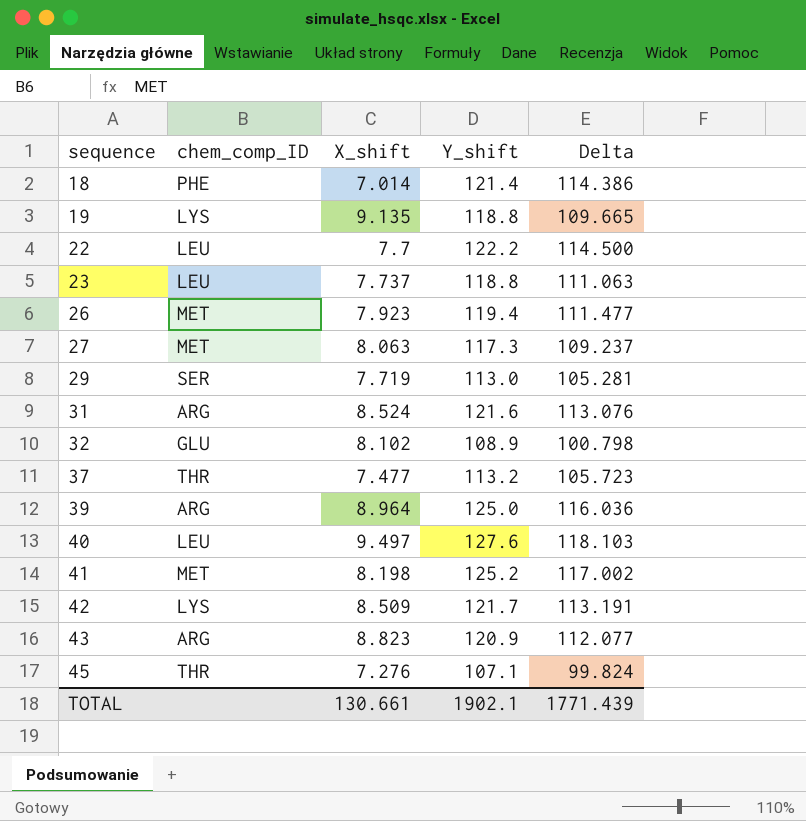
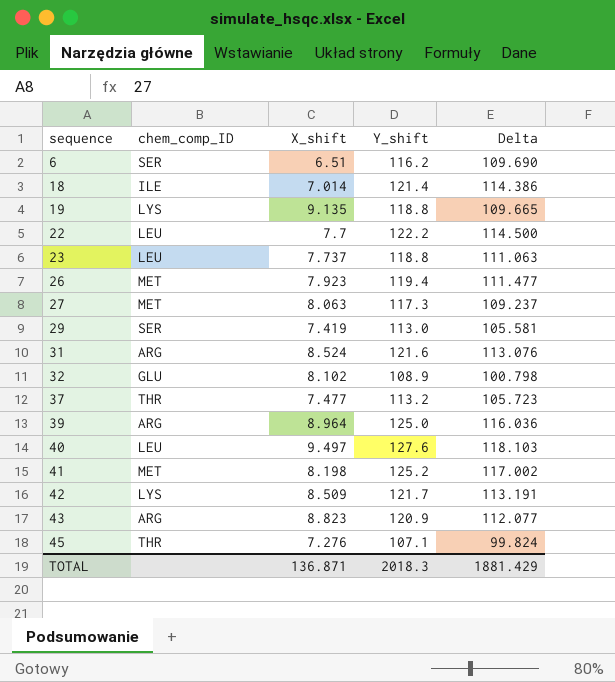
row 6: none -> SER | 6.51 | 116.2 | 109.690
18 | chem_comp_ID: PHE -> ILE
29 | X_shift: 7.719 -> 7.419
29 | Delta: 105.281 -> 105.581
TOTAL | X_shift: 130.661 -> 136.871
TOTAL | Y_shift: 1902.1 -> 2018.3
TOTAL | Delta: 1771.439 -> 1881.429

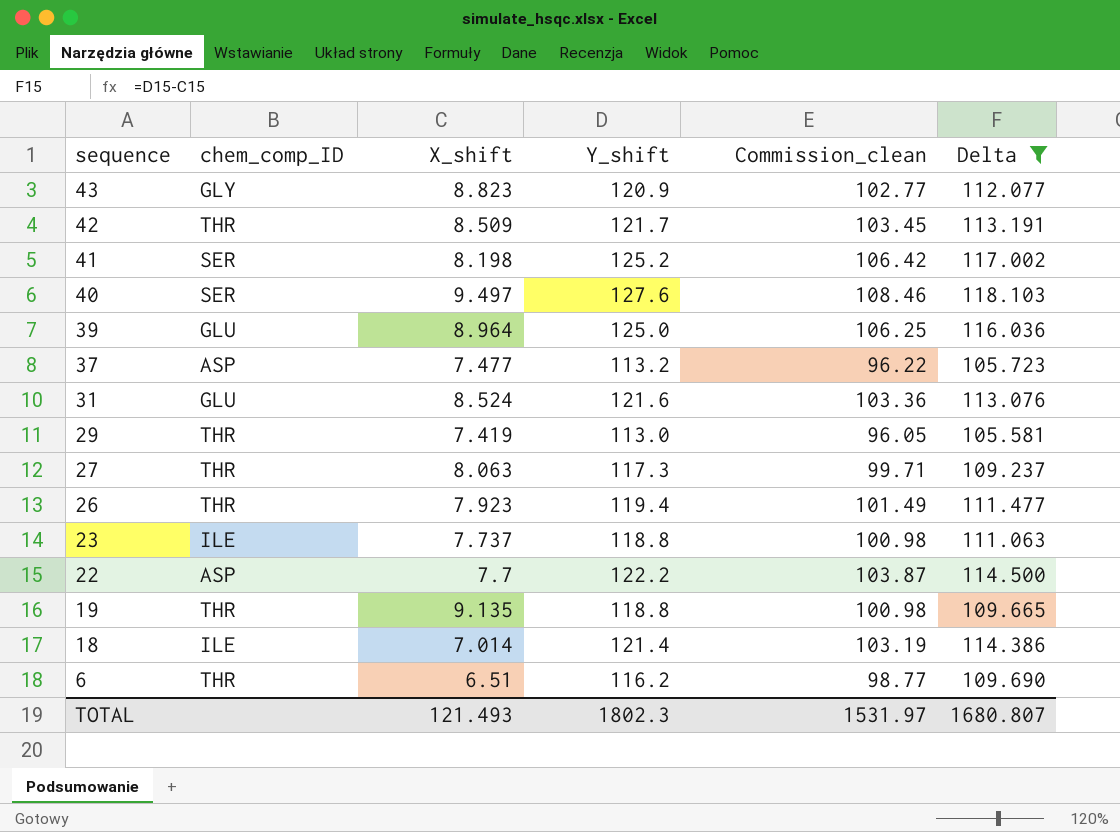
filter: none -> Delta >= 105.581
row order: sequence ascending -> sequence descending
column Commission_clean | formula: none -> [Y_shift] * 0.85
43 | chem_comp_ID: ARG -> GLY
42 | chem_comp_ID: LYS -> THR
41 | chem_comp_ID: MET -> SER
40 | chem_comp_ID: LEU -> SER
39 | chem_comp_ID: ARG -> GLU
37 | chem_comp_ID: THR -> ASP
31 | chem_comp_ID: ARG -> GLU
29 | chem_comp_ID: SER -> THR
27 | chem_comp_ID: MET -> THR
26 | chem_comp_ID: MET -> THR
23 | chem_comp_ID: LEU -> ILE
22 | chem_comp_ID: LEU -> ASP
19 | chem_comp_ID: LYS -> THR
6 | chem_comp_ID: SER -> THR
TOTAL | X_shift: 136.871 -> 121.493
TOTAL | Y_shift: 2018.3 -> 1802.3
TOTAL | Delta: 1881.429 -> 1680.807

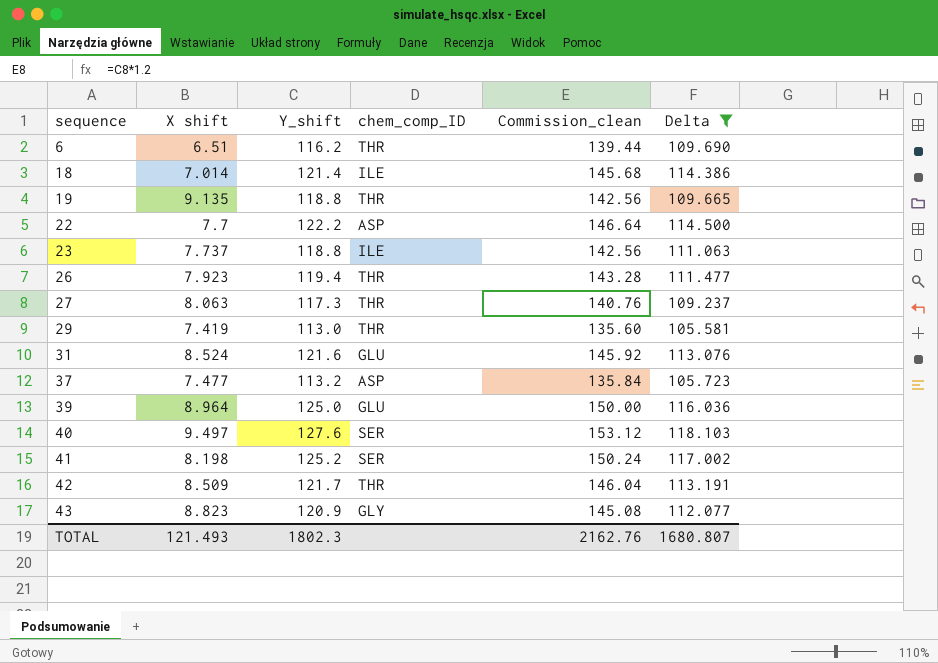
row order: sequence descending -> sequence ascending
column name: X_shift -> X shift
column chem_comp_ID | position: 2 -> 4
column Commission_clean | formula: [Y_shift] * 0.85 -> [Y_shift] * 1.2
TOTAL | Commission_clean: 1531.97 -> 2162.76

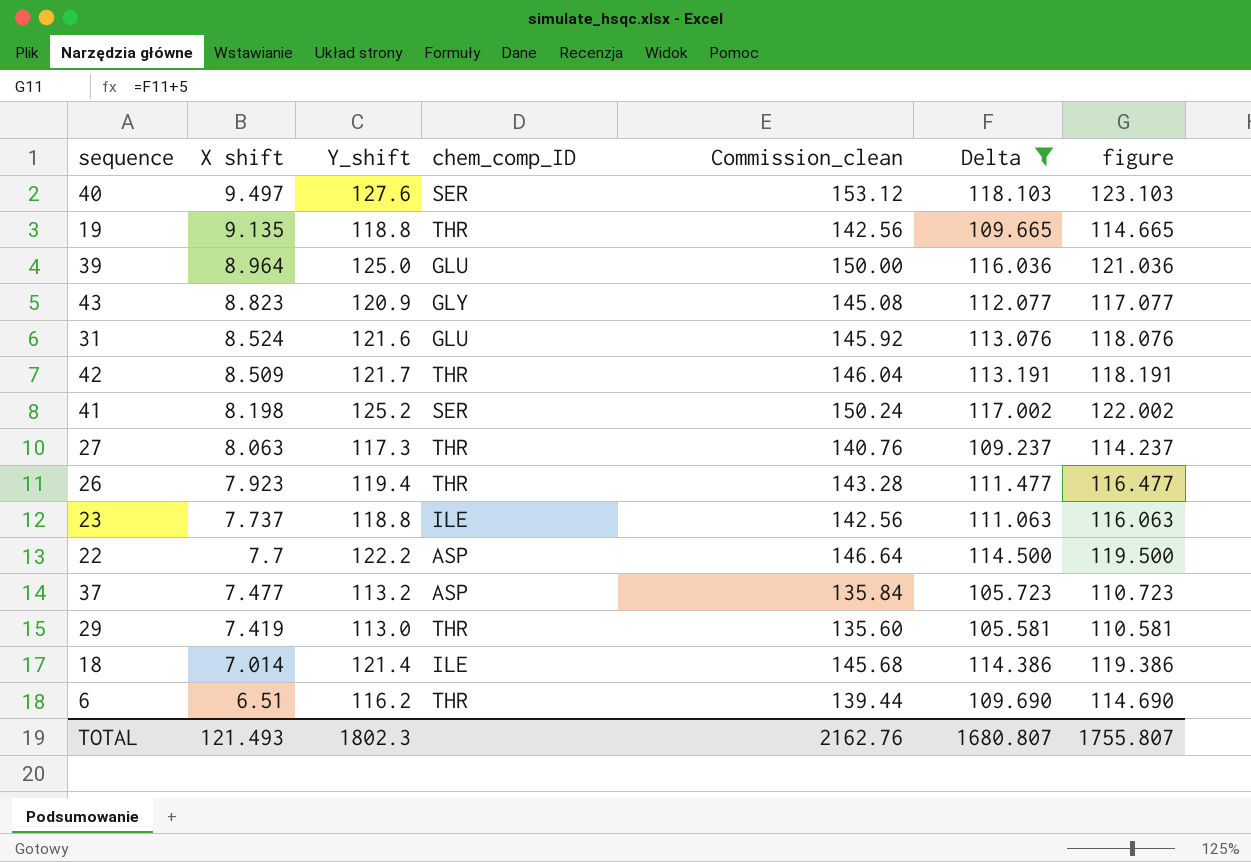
row order: sequence ascending -> X shift descending
column figure | formula: none -> [Delta] + 5

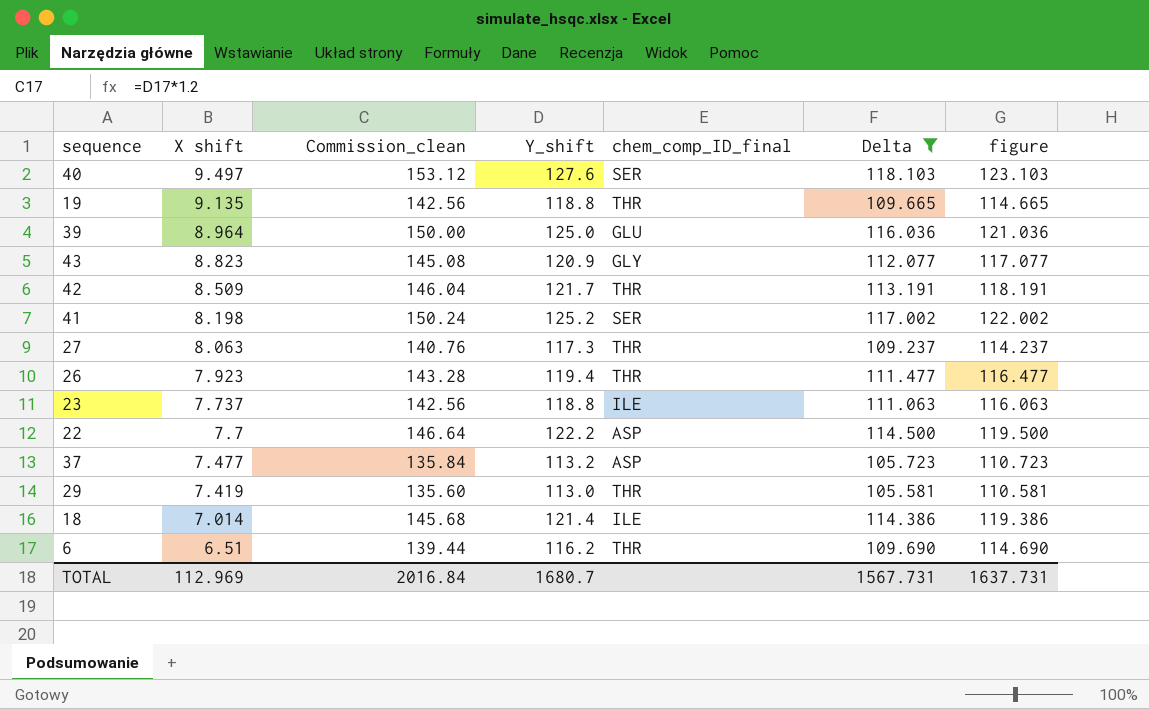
column Commission_clean | position: 5 -> 3
column name: chem_comp_ID -> chem_comp_ID_final
row 31: 8.524 | 121.6 | GLU | 145.92 | 113.076 | 118.076 -> none
TOTAL | X shift: 121.493 -> 112.969
TOTAL | Commission_clean: 2162.76 -> 2016.84
TOTAL | Y_shift: 1802.3 -> 1680.7
TOTAL | Delta: 1680.807 -> 1567.731
TOTAL | figure: 1755.807 -> 1637.731

